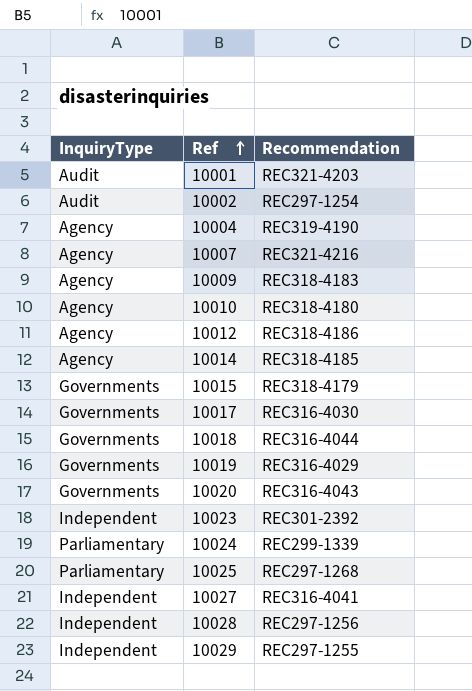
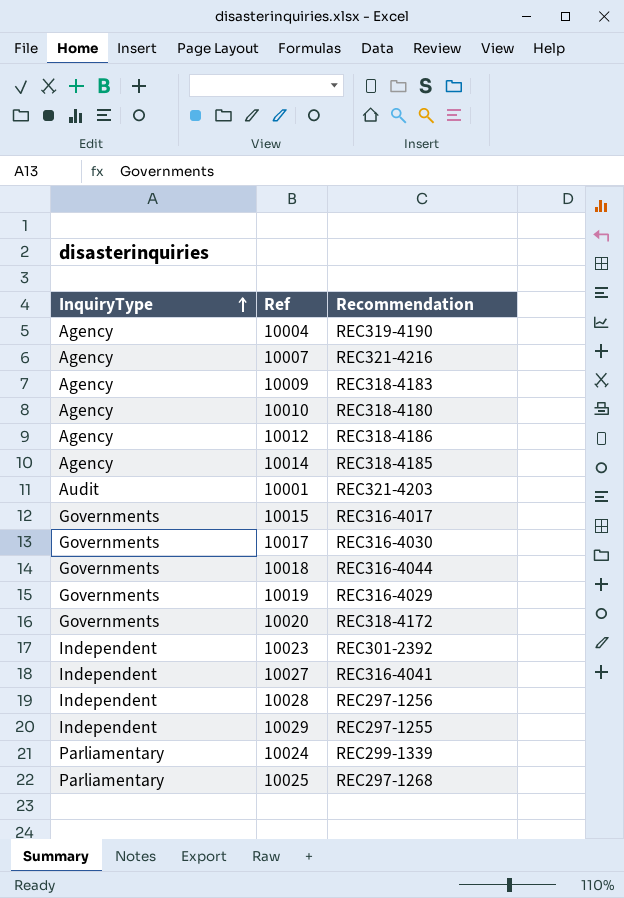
row order: Ref ascending -> InquiryType ascending
row 10002: Audit | REC297-1254 -> none
10015 | Recommendation: REC318-4179 -> REC316-4017
10020 | Recommendation: REC316-4043 -> REC318-4172

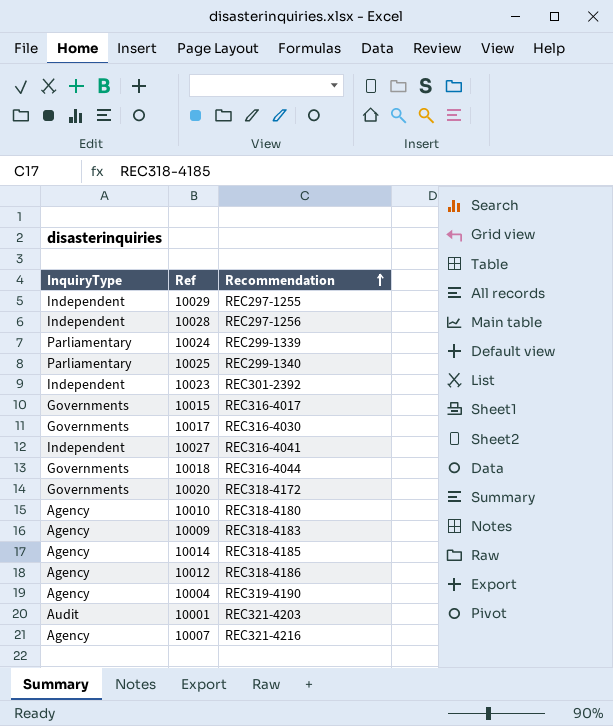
row order: InquiryType ascending -> Recommendation ascending
row 10019: Governments | REC316-4029 -> none
10025 | Recommendation: REC297-1268 -> REC299-1340

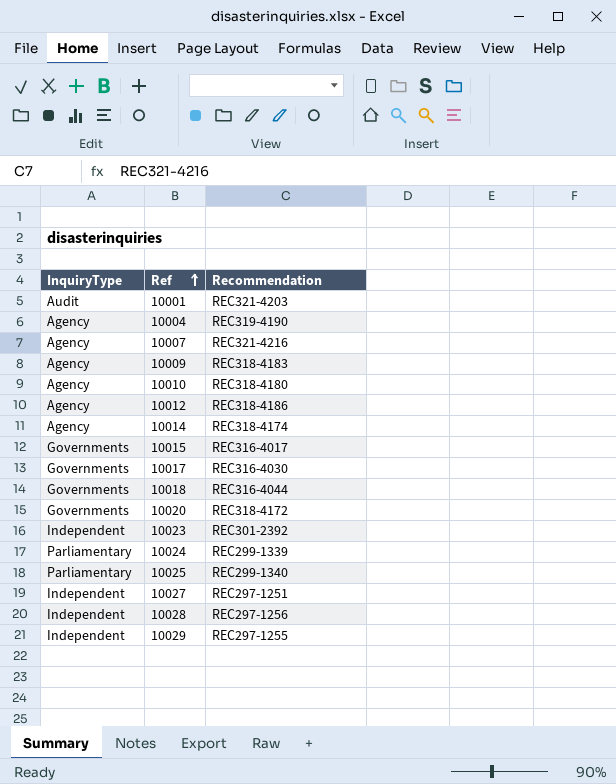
row order: Recommendation ascending -> Ref ascending
10014 | Recommendation: REC318-4185 -> REC318-4174
10027 | Recommendation: REC316-4041 -> REC297-1251

